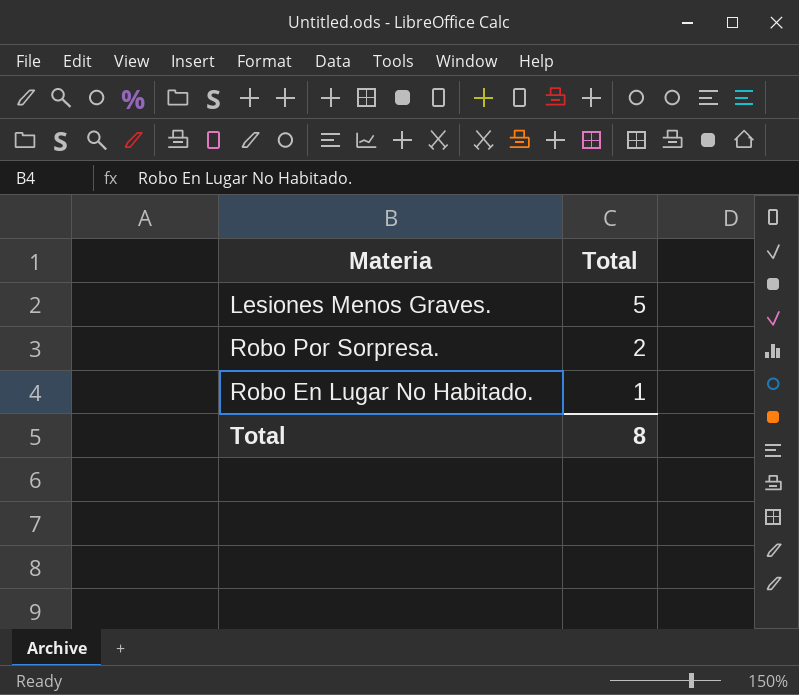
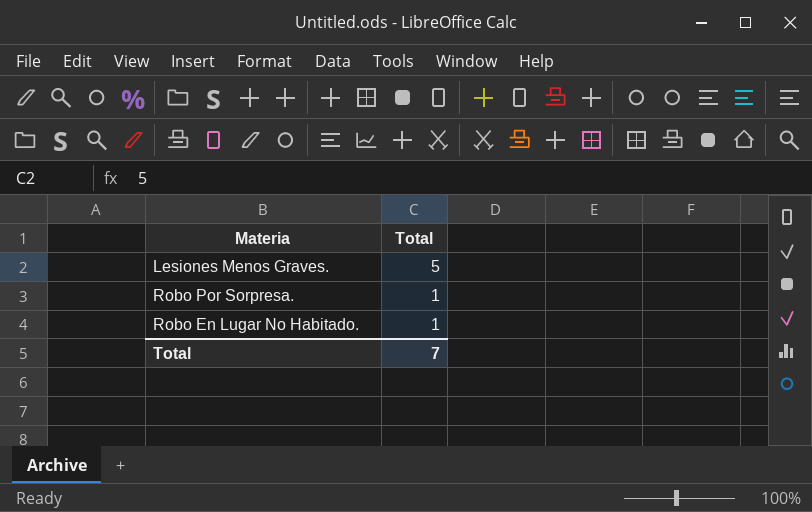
Robo Por Sorpresa. | Total: 2 -> 1
Total | Total: 8 -> 7

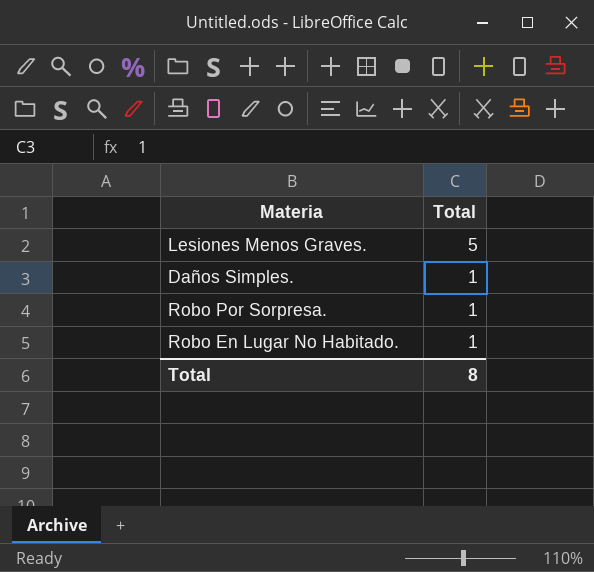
row Daños Simples.: none -> 1
Total | Total: 7 -> 8

